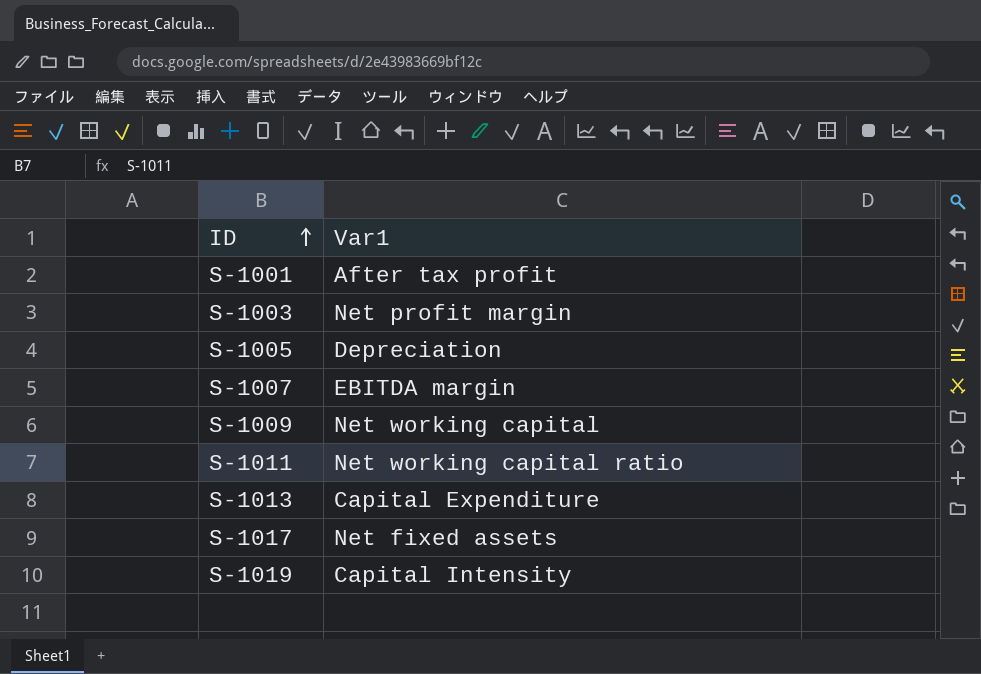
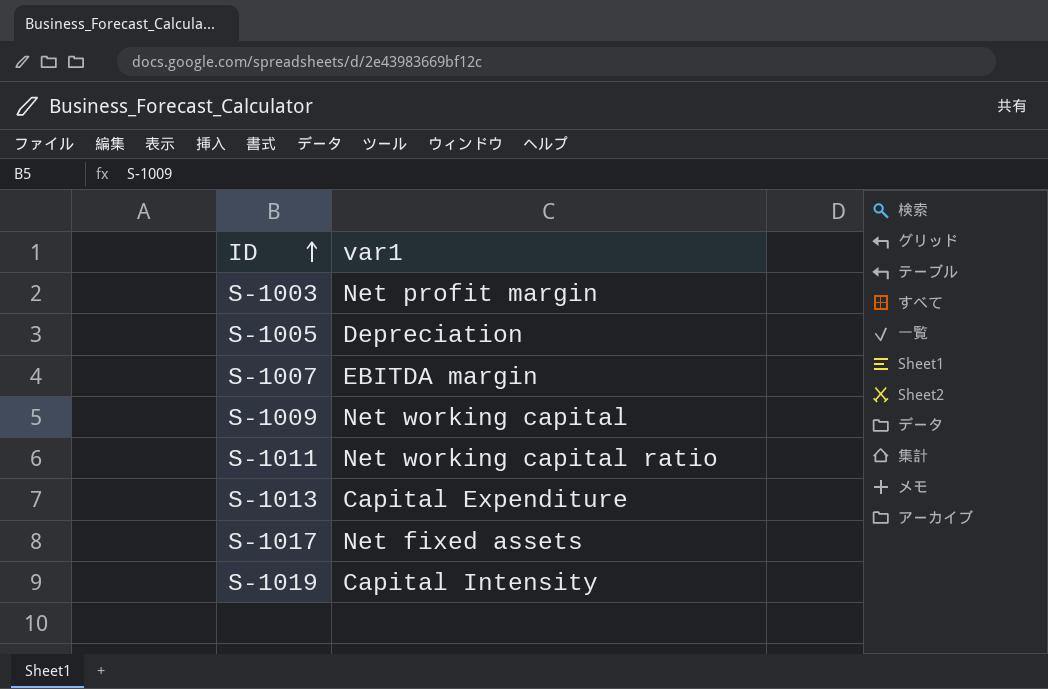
column name: Var1 -> var1
row S-1001: After tax profit -> none

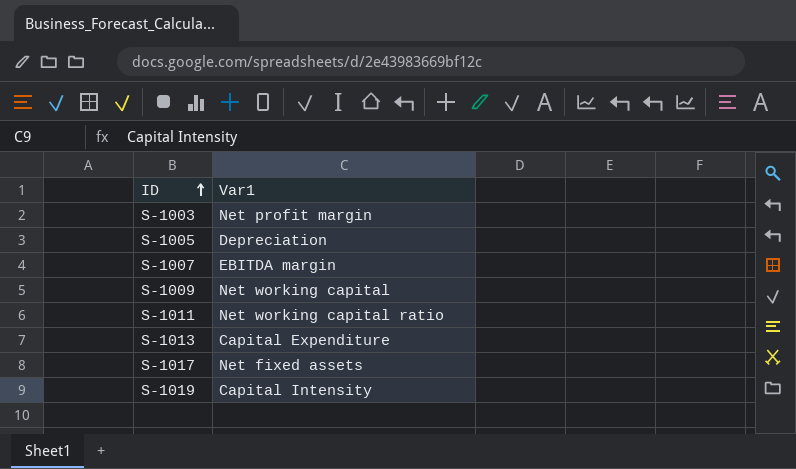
column name: var1 -> Var1

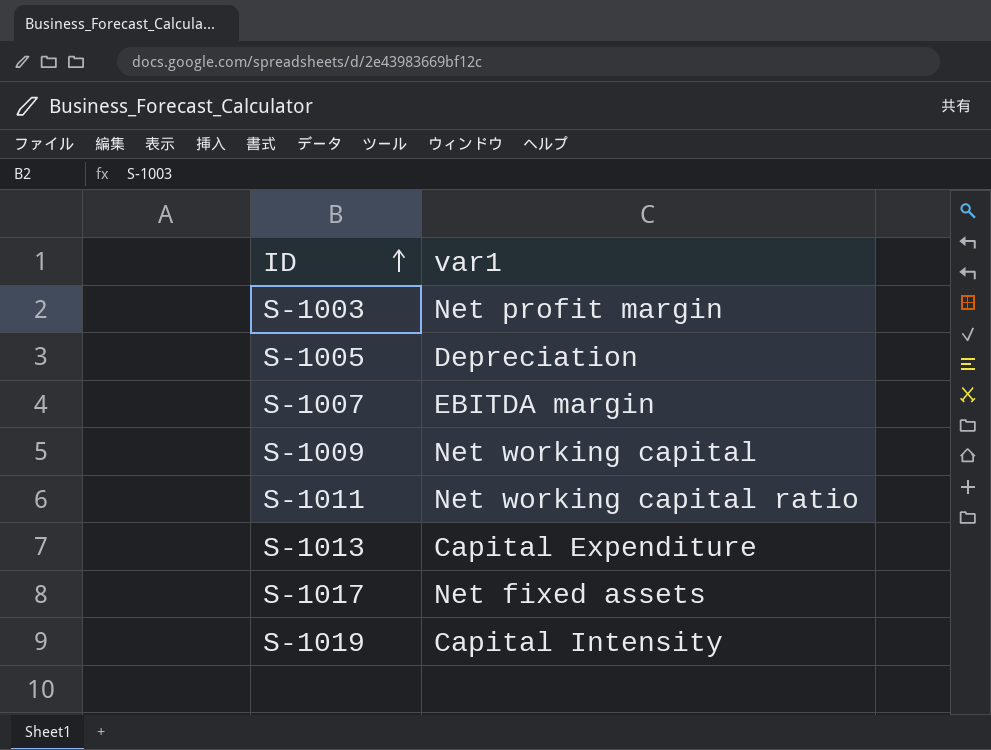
column name: Var1 -> var1

